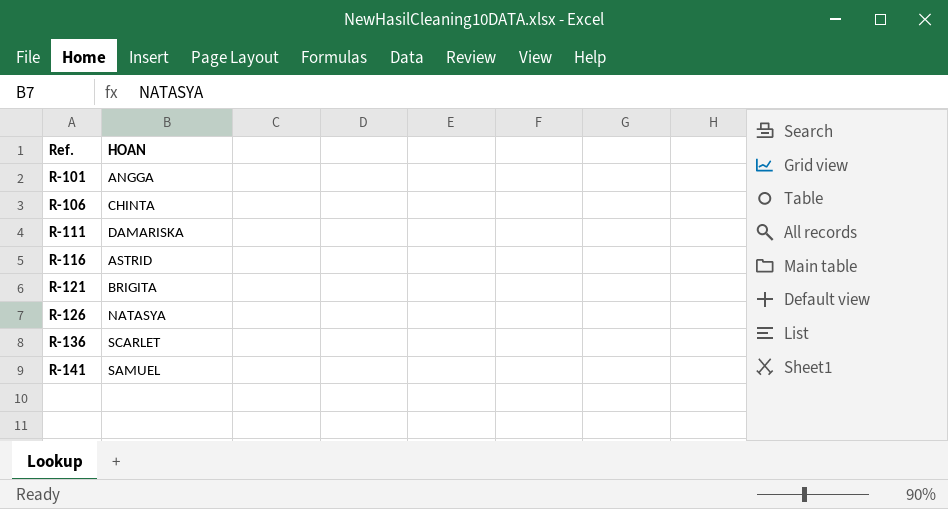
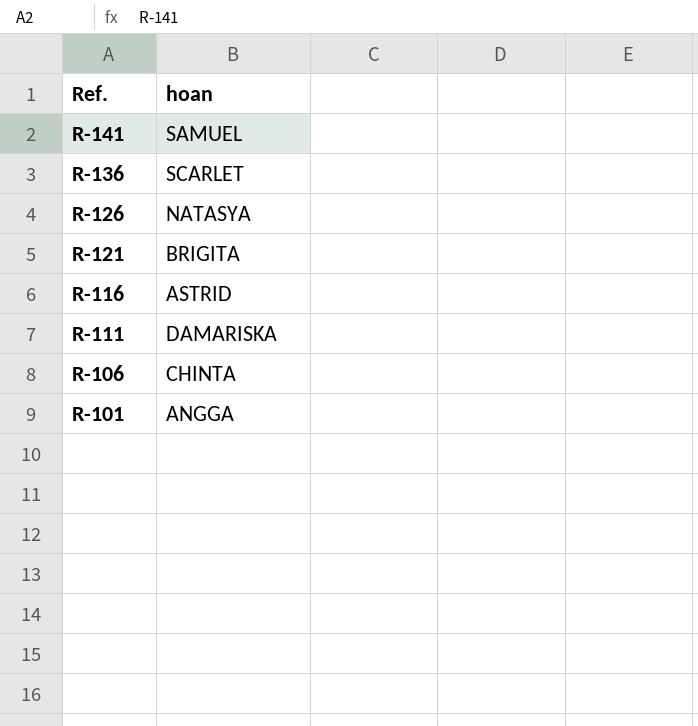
row order: Ref. ascending -> Ref. descending
column name: HOAN -> hoan

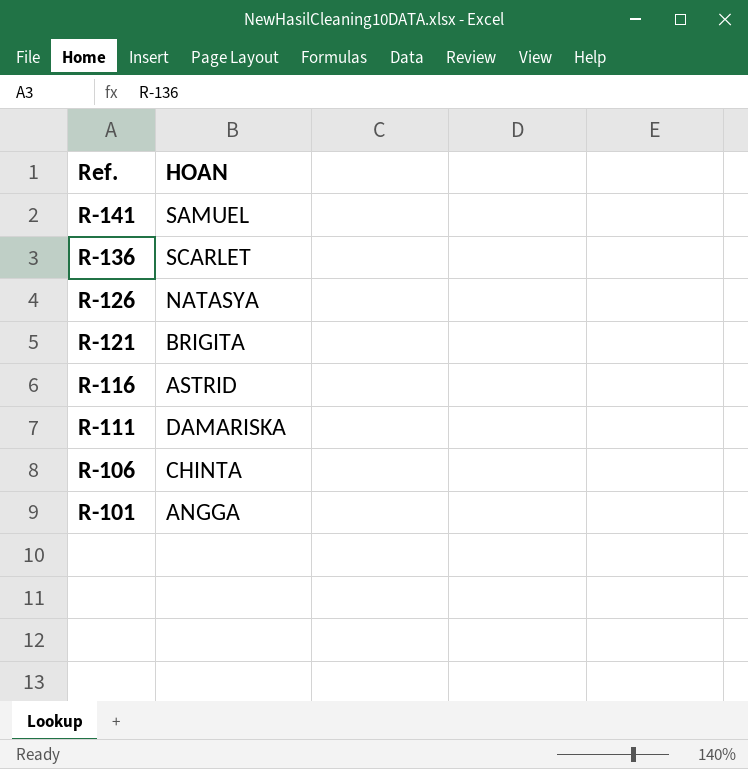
column name: hoan -> HOAN

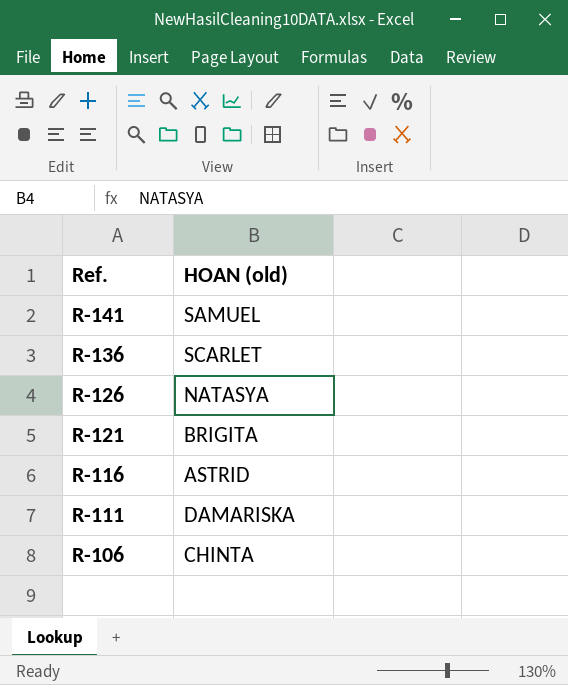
column name: HOAN -> HOAN (old)
row R-101: ANGGA -> none

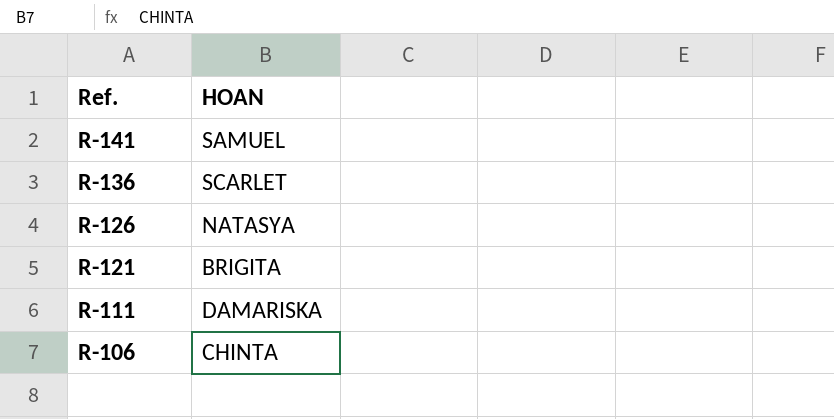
column name: HOAN (old) -> HOAN
row R-116: ASTRID -> none

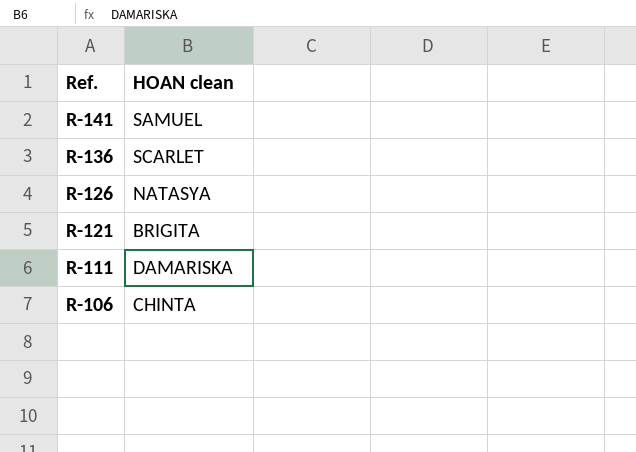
column name: HOAN -> HOAN clean

